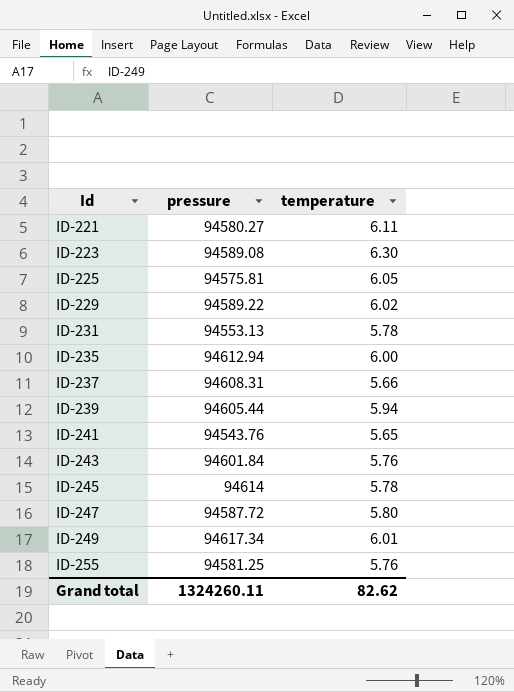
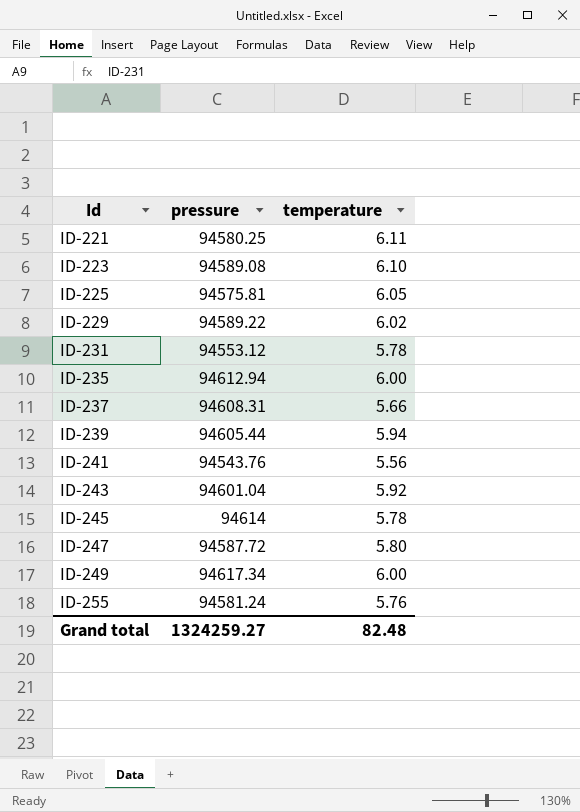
ID-221 | pressure: 94580.27 -> 94580.25
ID-223 | temperature: 6.30 -> 6.10
ID-231 | pressure: 94553.13 -> 94553.12
ID-241 | temperature: 5.65 -> 5.56
ID-243 | pressure: 94601.84 -> 94601.04
ID-243 | temperature: 5.76 -> 5.92
ID-249 | temperature: 6.01 -> 6.00
ID-255 | pressure: 94581.25 -> 94581.24
Grand total | pressure: 1324260.11 -> 1324259.27
Grand total | temperature: 82.62 -> 82.48

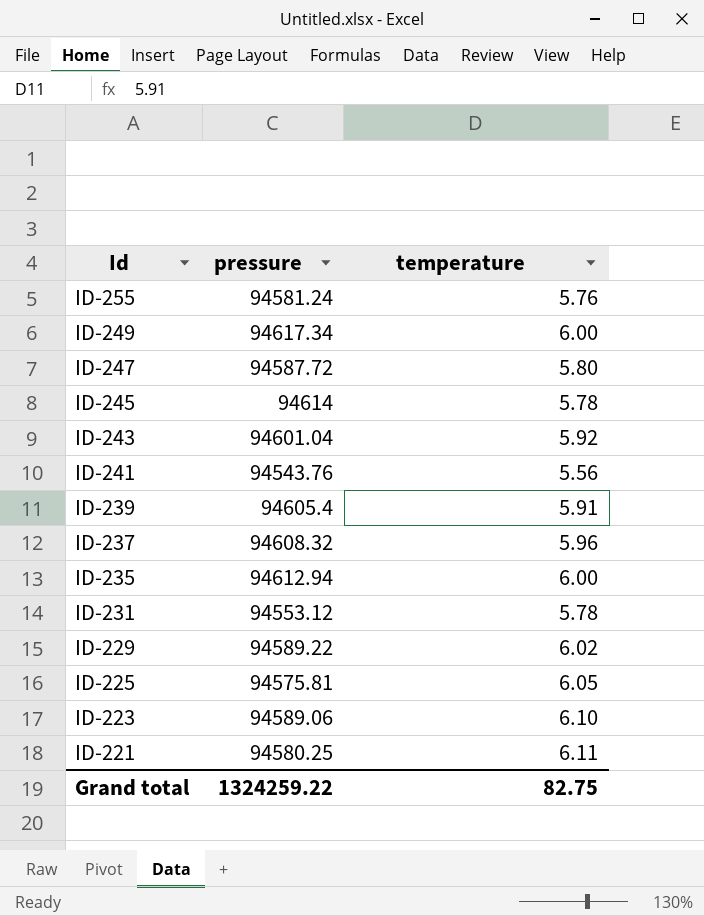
row order: Id ascending -> Id descending
ID-239 | pressure: 94605.44 -> 94605.4
ID-239 | temperature: 5.94 -> 5.91
ID-237 | pressure: 94608.31 -> 94608.32
ID-237 | temperature: 5.66 -> 5.96
ID-223 | pressure: 94589.08 -> 94589.06
Grand total | pressure: 1324259.27 -> 1324259.22
Grand total | temperature: 82.48 -> 82.75

